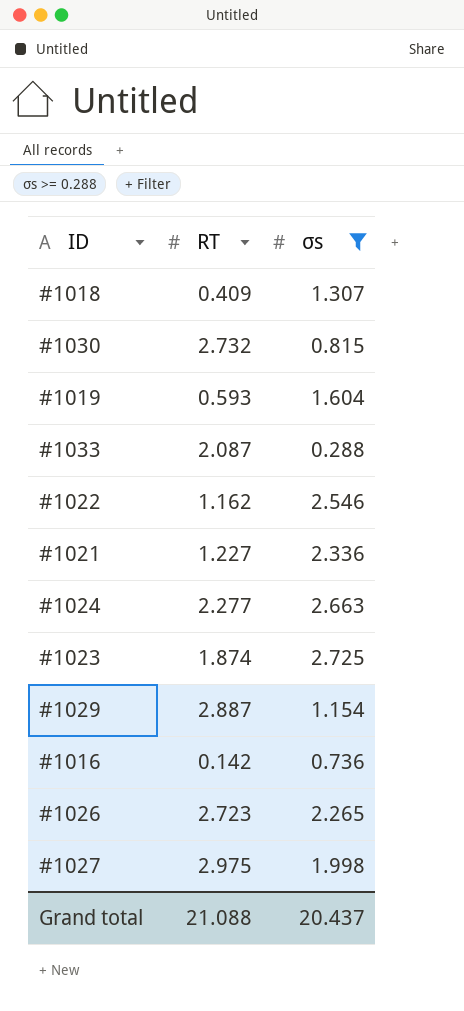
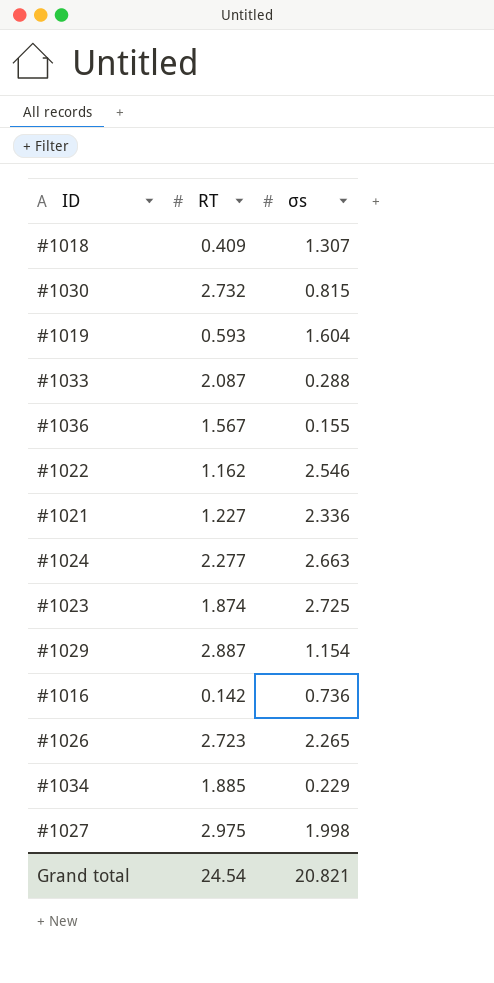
filter: σs >= 0.288 -> none
Grand total | RT: 21.088 -> 24.54
Grand total | σs: 20.437 -> 20.821

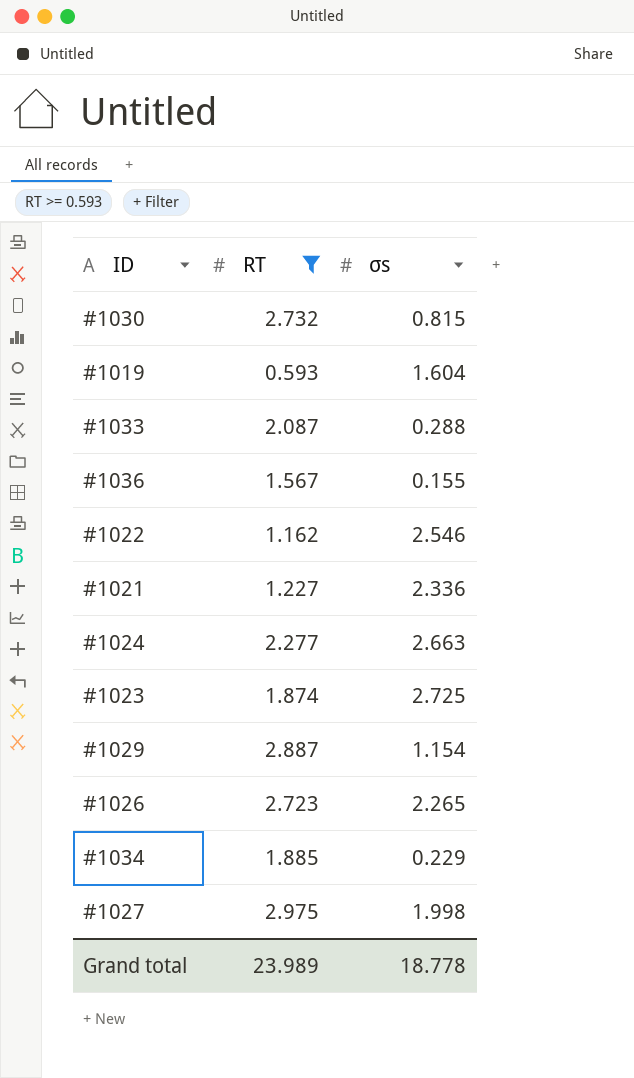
filter: none -> RT >= 0.593
Grand total | RT: 24.54 -> 23.989
Grand total | σs: 20.821 -> 18.778

